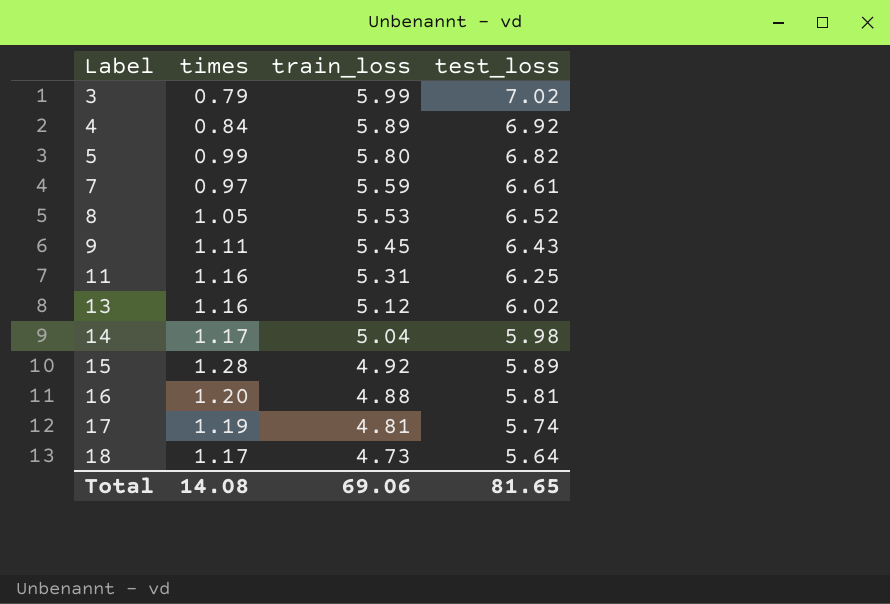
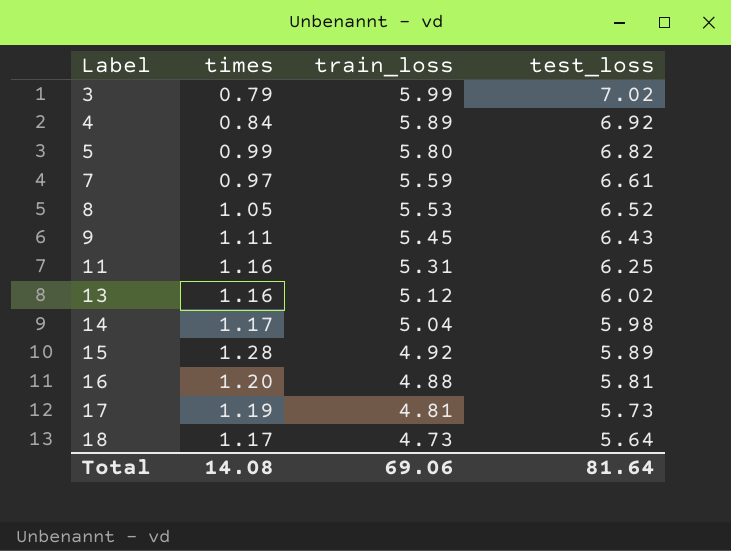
17 | test_loss: 5.74 -> 5.73
Total | test_loss: 81.65 -> 81.64

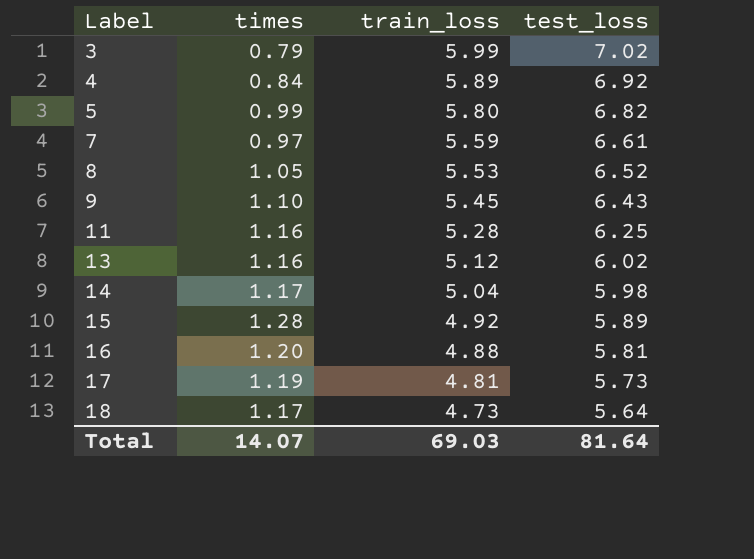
9 | times: 1.11 -> 1.10
11 | train_loss: 5.31 -> 5.28
Total | times: 14.08 -> 14.07
Total | train_loss: 69.06 -> 69.03

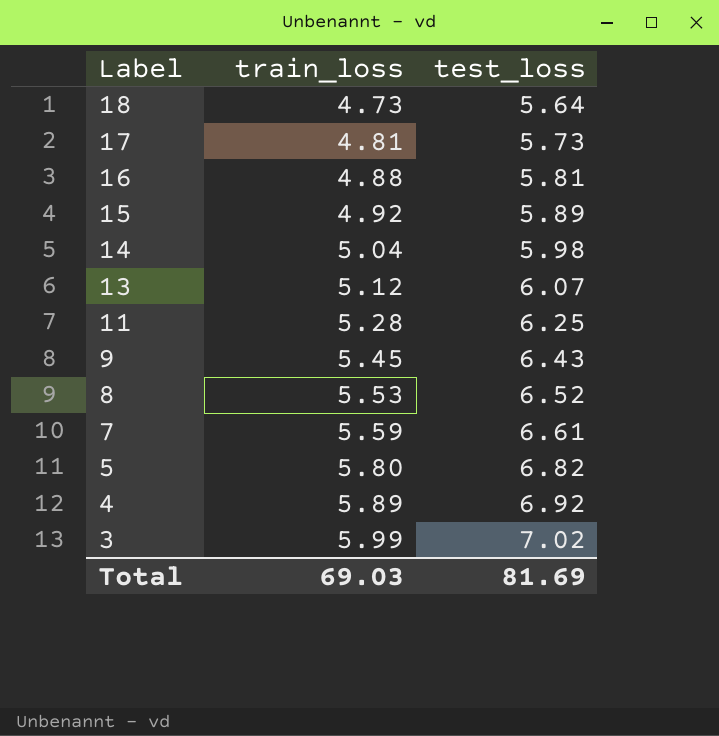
row order: Label ascending -> Label descending
column times | position: 2 -> none
13 | test_loss: 6.02 -> 6.07
Total | test_loss: 81.64 -> 81.69

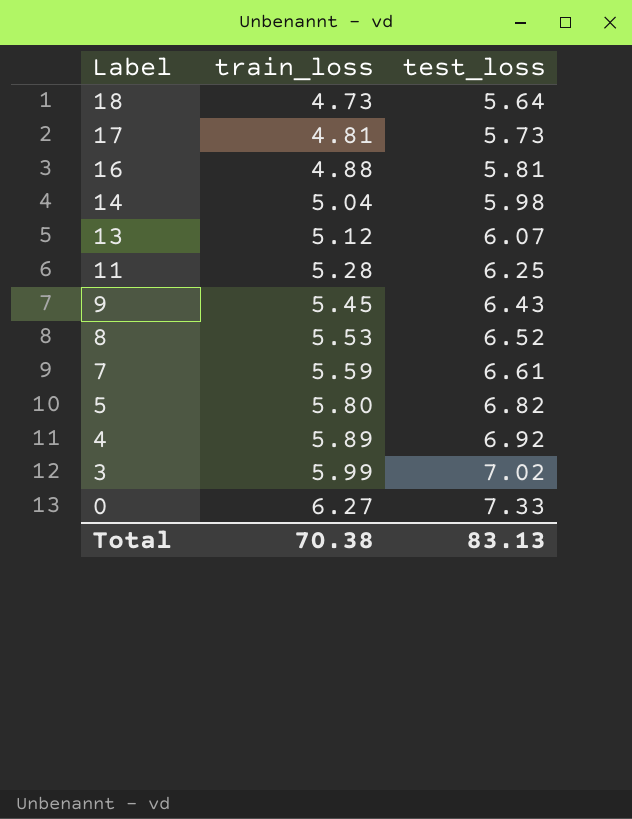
row 15: 4.92 | 5.89 -> none
row 0: none -> 6.27 | 7.33
Total | train_loss: 69.03 -> 70.38
Total | test_loss: 81.69 -> 83.13

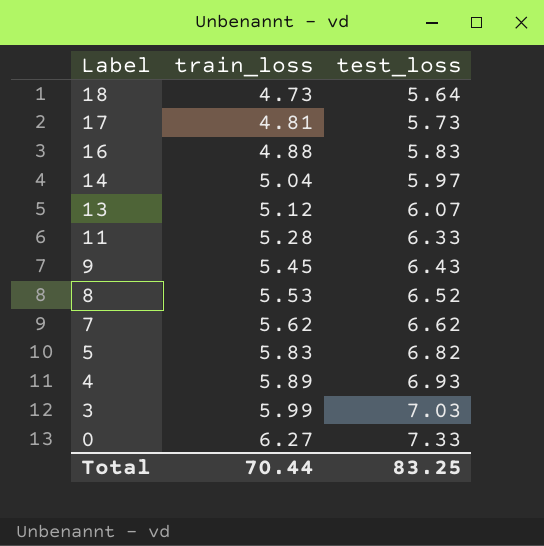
16 | test_loss: 5.81 -> 5.83
14 | test_loss: 5.98 -> 5.97
11 | test_loss: 6.25 -> 6.33
7 | train_loss: 5.59 -> 5.62
7 | test_loss: 6.61 -> 6.62
5 | train_loss: 5.80 -> 5.83
4 | test_loss: 6.92 -> 6.93
3 | test_loss: 7.02 -> 7.03
Total | train_loss: 70.38 -> 70.44
Total | test_loss: 83.13 -> 83.25

